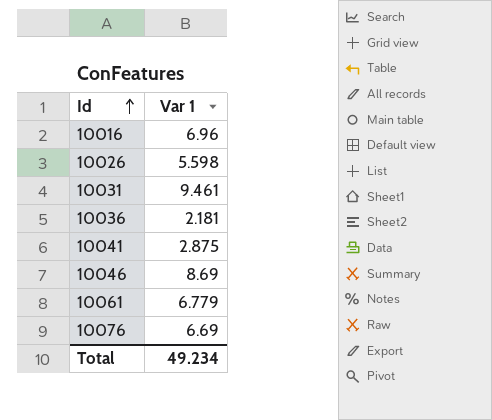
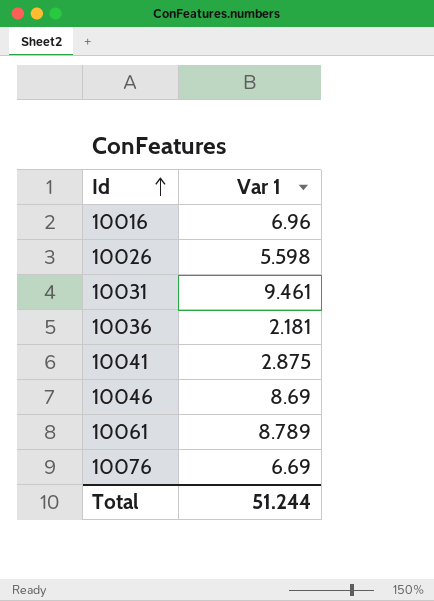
10061 | Var 1: 6.779 -> 8.789
Total | Var 1: 49.234 -> 51.244

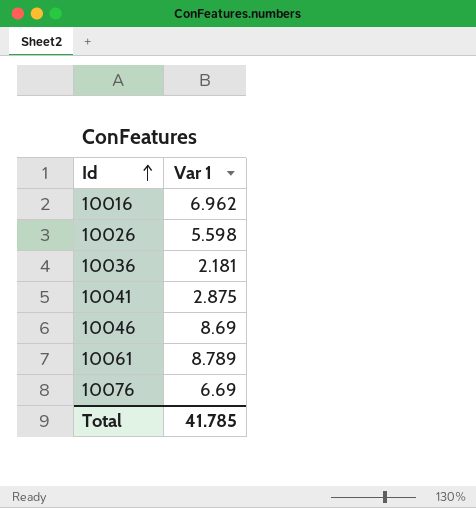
row 10031: 9.461 -> none
10016 | Var 1: 6.96 -> 6.962
Total | Var 1: 51.244 -> 41.785

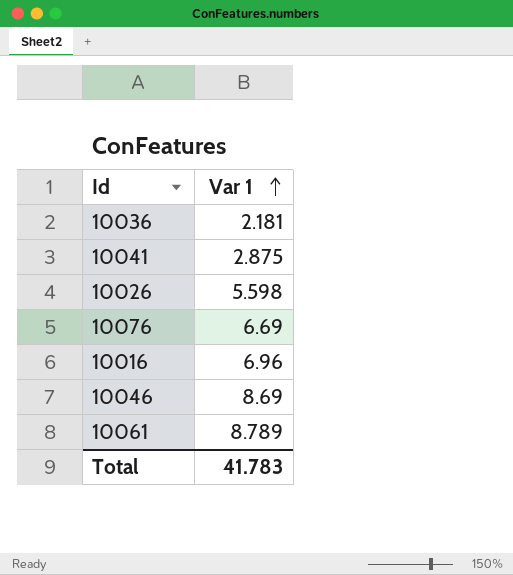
row order: Id ascending -> Var 1 ascending
10016 | Var 1: 6.962 -> 6.96
Total | Var 1: 41.785 -> 41.783

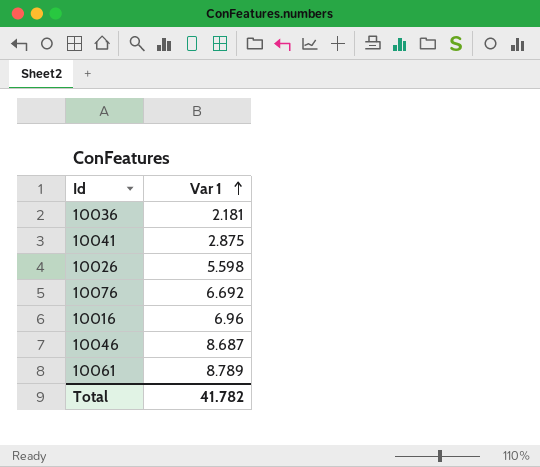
10076 | Var 1: 6.69 -> 6.692
10046 | Var 1: 8.69 -> 8.687
Total | Var 1: 41.783 -> 41.782

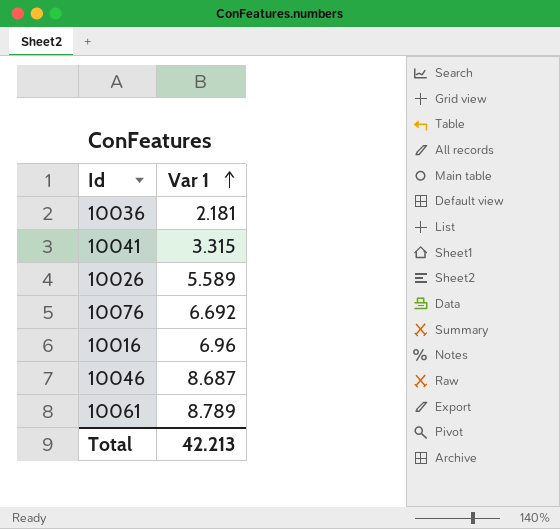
10041 | Var 1: 2.875 -> 3.315
10026 | Var 1: 5.598 -> 5.589
Total | Var 1: 41.782 -> 42.213

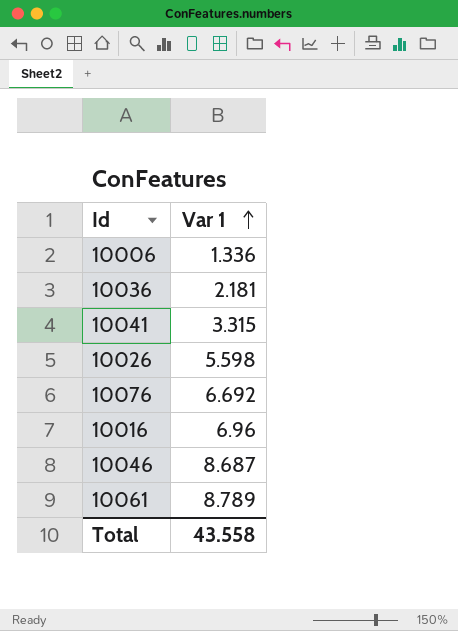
row 10006: none -> 1.336
10026 | Var 1: 5.589 -> 5.598
Total | Var 1: 42.213 -> 43.558

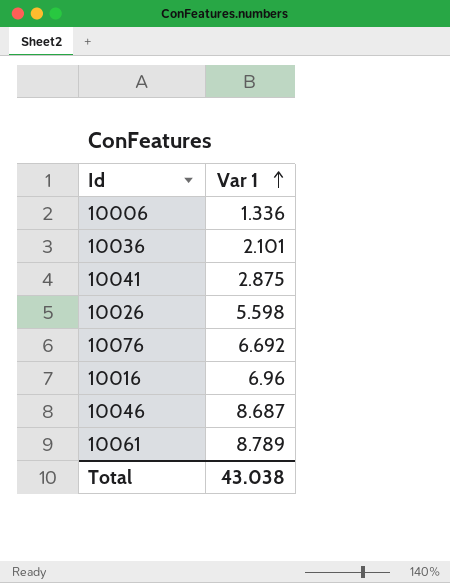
10036 | Var 1: 2.181 -> 2.101
10041 | Var 1: 3.315 -> 2.875
Total | Var 1: 43.558 -> 43.038

